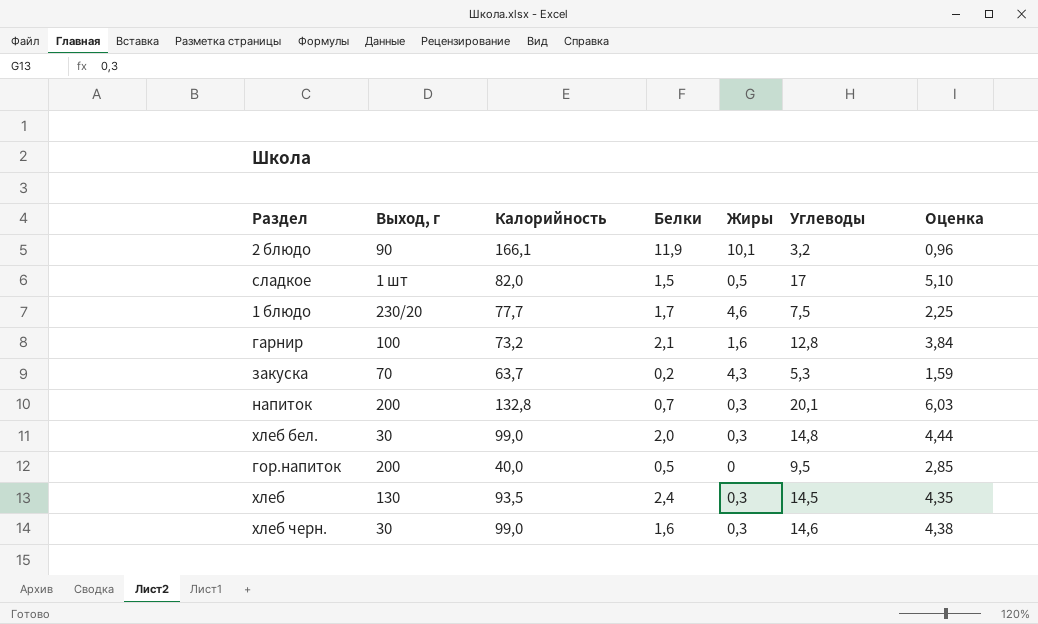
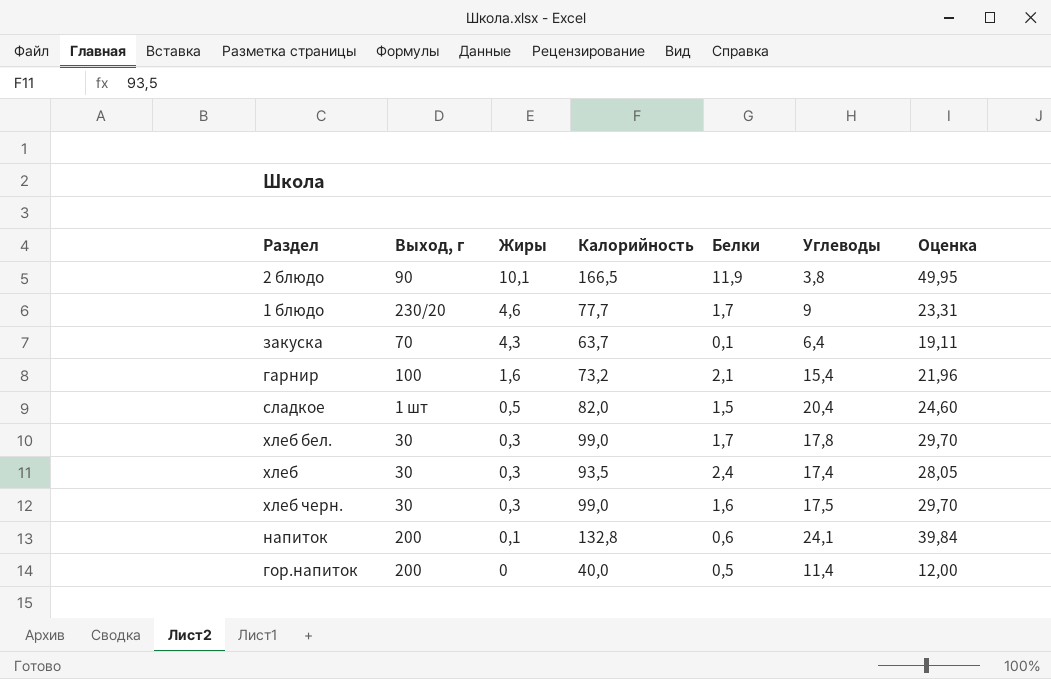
row order: none -> Жиры descending
column Жиры | position: 5 -> 3
column Оценка | formula: [Углеводы] * 0,3 -> [Калорийность] * 0,3
2 блюдо | Калорийность: 166,1 -> 166,5
2 блюдо | Углеводы: 3,2 -> 3,8
1 блюдо | Углеводы: 7,5 -> 9
закуска | Белки: 0,2 -> 0,1
закуска | Углеводы: 5,3 -> 6,4
гарнир | Углеводы: 12,8 -> 15,4
сладкое | Углеводы: 17 -> 20,4
хлеб бел. | Белки: 2,0 -> 1,7
хлеб бел. | Углеводы: 14,8 -> 17,8
хлеб | Выход, г: 130 -> 30
хлеб | Углеводы: 14,5 -> 17,4
хлеб черн. | Углеводы: 14,6 -> 17,5
напиток | Жиры: 0,3 -> 0,1
напиток | Белки: 0,7 -> 0,6
напиток | Углеводы: 20,1 -> 24,1
гор.напиток | Углеводы: 9,5 -> 11,4

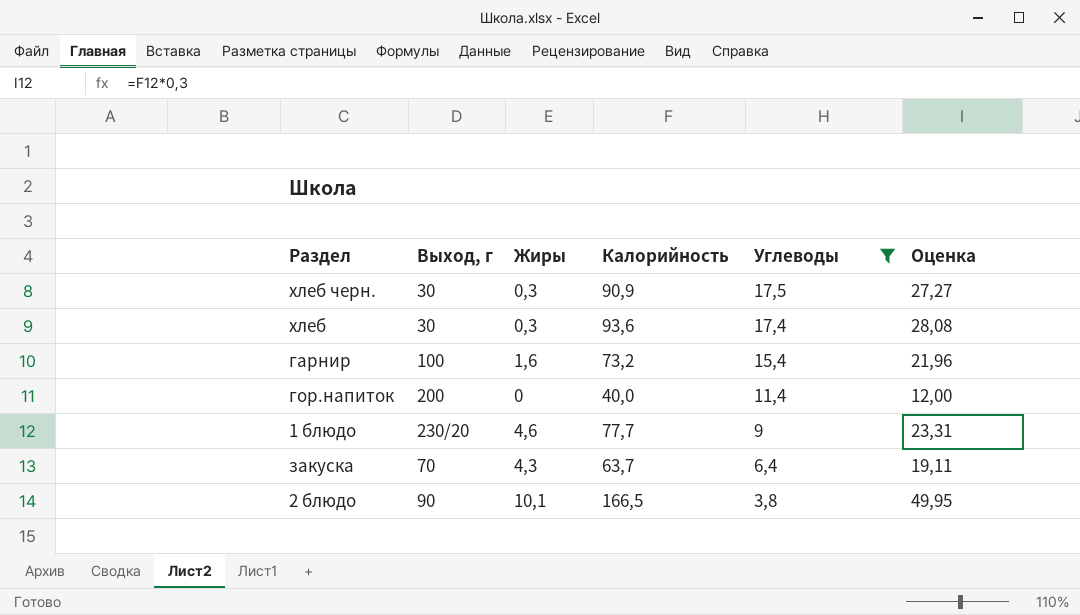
filter: none -> Углеводы <= 17,5
row order: Жиры descending -> Углеводы descending
column Белки | position: 5 -> none
хлеб черн. | Калорийность: 99,0 -> 90,9
хлеб черн. | Оценка: 29,70 -> 27,27
хлеб | Калорийность: 93,5 -> 93,6
хлеб | Оценка: 28,05 -> 28,08

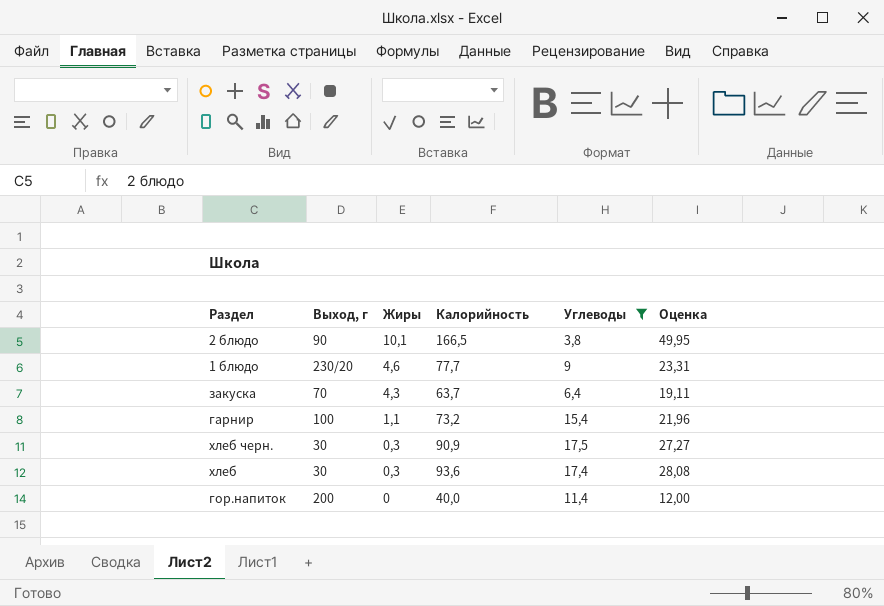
row order: Углеводы descending -> Жиры descending
гарнир | Жиры: 1,6 -> 1,1

